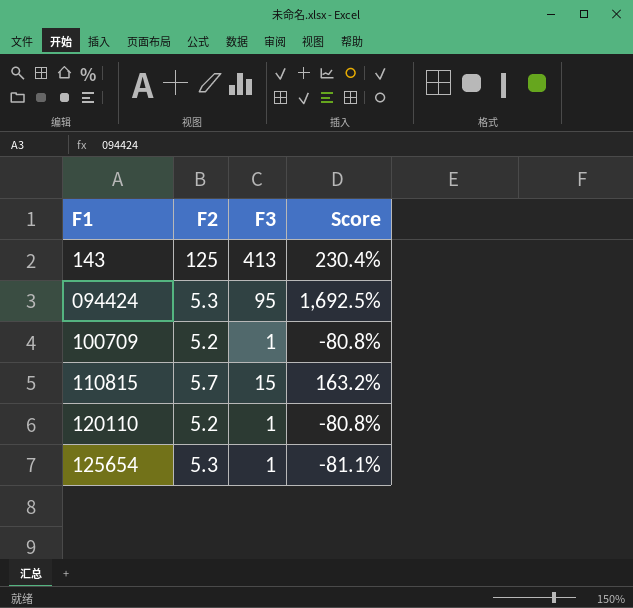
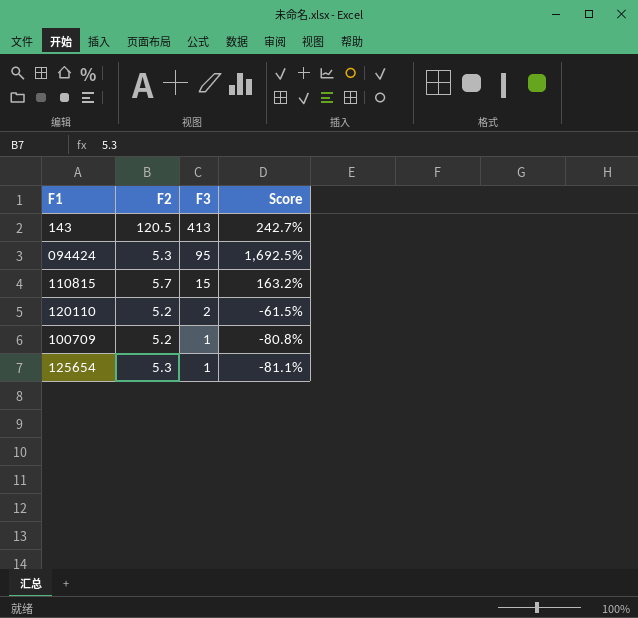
row order: F1 ascending -> F3 descending
143 | F2: 125 -> 120.5
143 | Score: 230.4% -> 242.7%
120110 | F3: 1 -> 2
120110 | Score: -80.8% -> -61.5%

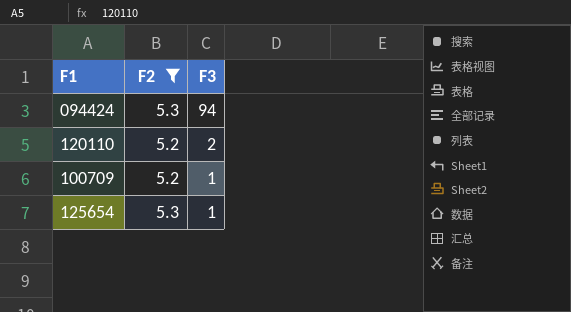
filter: none -> F2 <= 5.3
column Score | formula: ([F3] - [F2]) / [F2] -> none
094424 | F3: 95 -> 94

